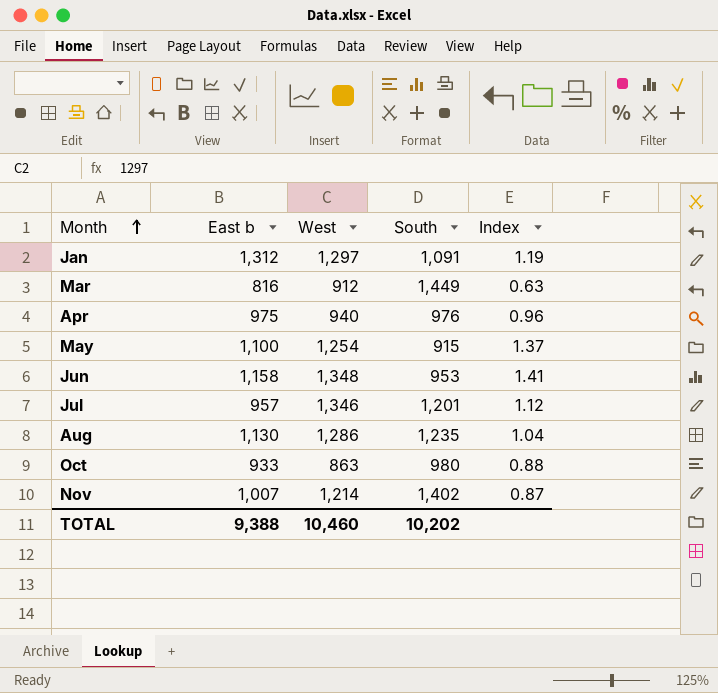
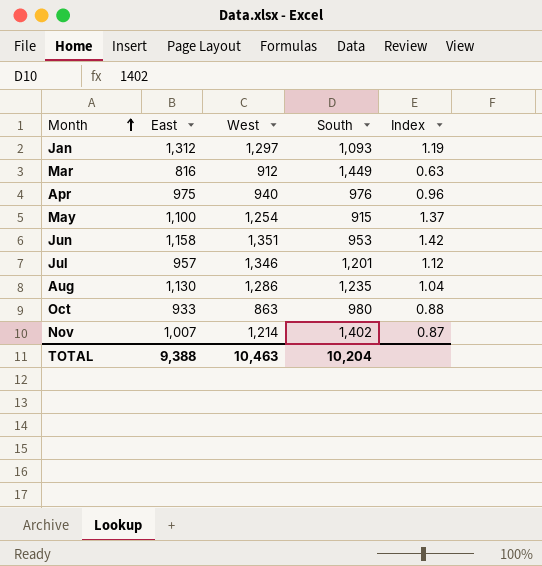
column name: East b -> East
Jan | South: 1,091 -> 1,093
Jun | West: 1,348 -> 1,351
Jun | Index: 1.41 -> 1.42
TOTAL | West: 10,460 -> 10,463
TOTAL | South: 10,202 -> 10,204

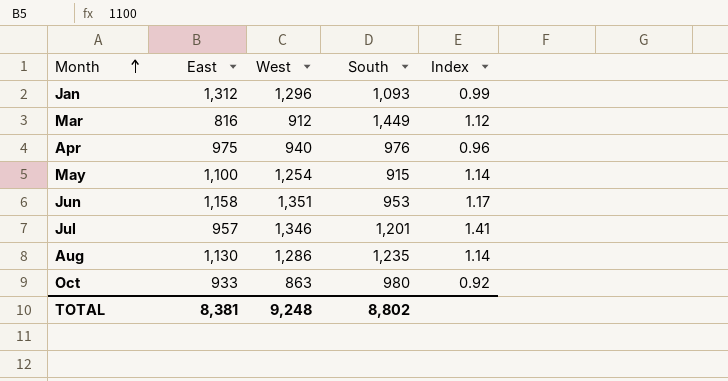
column Index | formula: [West] / [South] -> [West] / [East]
row Nov: 1,007 | 1,214 | 1,402 | 0.87 -> none
Jan | West: 1,297 -> 1,296
TOTAL | East: 9,388 -> 8,381
TOTAL | West: 10,463 -> 9,248
TOTAL | South: 10,204 -> 8,802

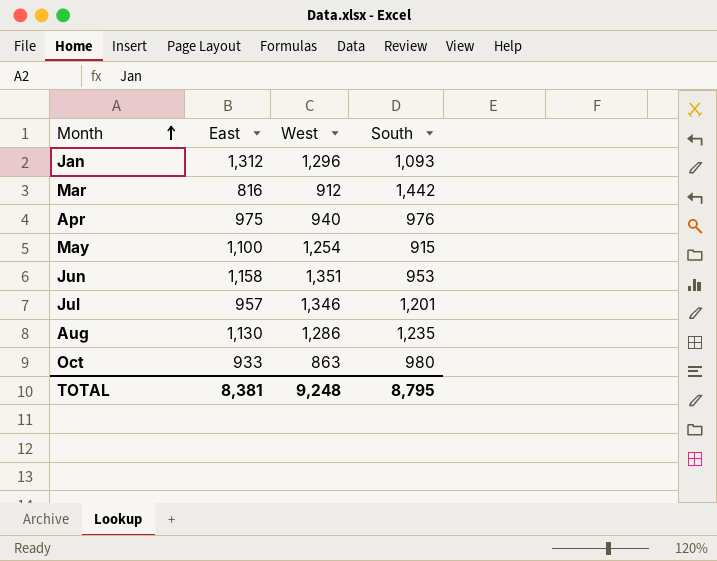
column Index | formula: [West] / [East] -> none
Mar | South: 1,449 -> 1,442
TOTAL | South: 8,802 -> 8,795

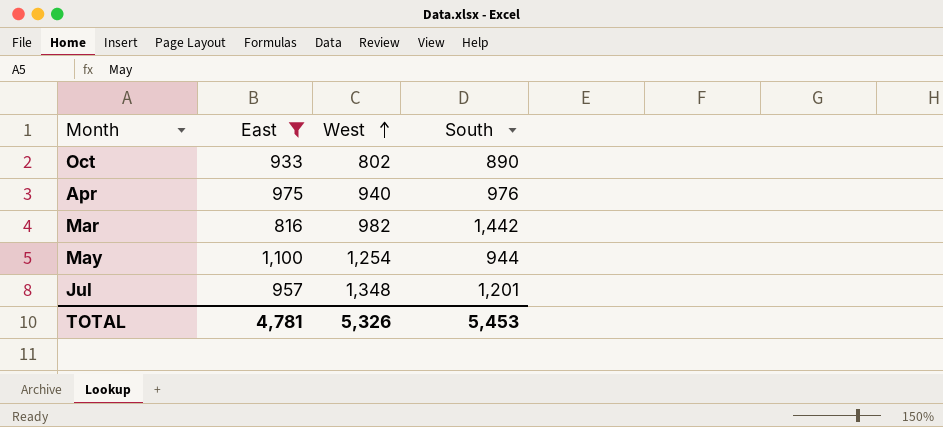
filter: none -> East <= 1,100
row order: Month ascending -> West ascending
Oct | West: 863 -> 802
Oct | South: 980 -> 890
Mar | West: 912 -> 982
May | South: 915 -> 944
Jul | West: 1,346 -> 1,348
TOTAL | East: 8,381 -> 4,781
TOTAL | West: 9,248 -> 5,326
TOTAL | South: 8,795 -> 5,453

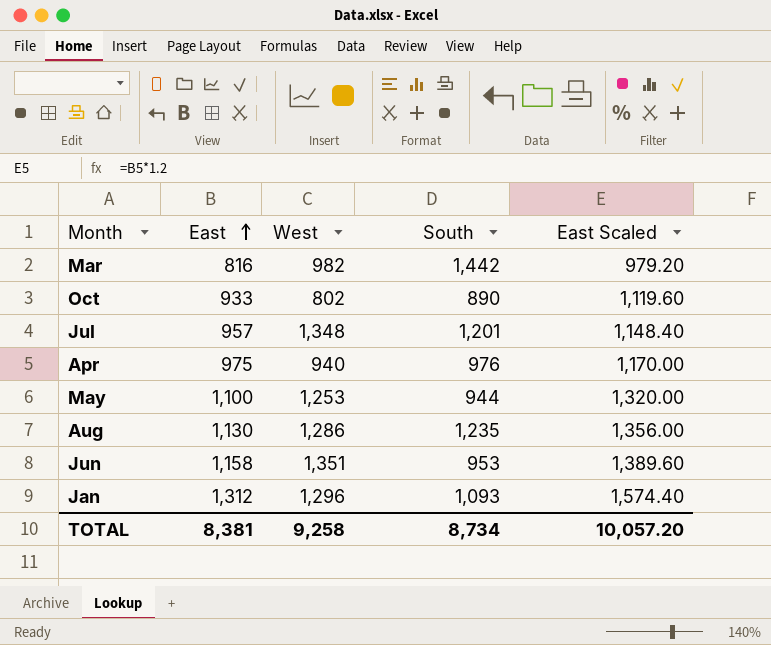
filter: East <= 1,100 -> none
row order: West ascending -> East ascending
column East Scaled | formula: none -> [East] * 1.2
May | West: 1,254 -> 1,253
TOTAL | East: 4,781 -> 8,381
TOTAL | West: 5,326 -> 9,258
TOTAL | South: 5,453 -> 8,734

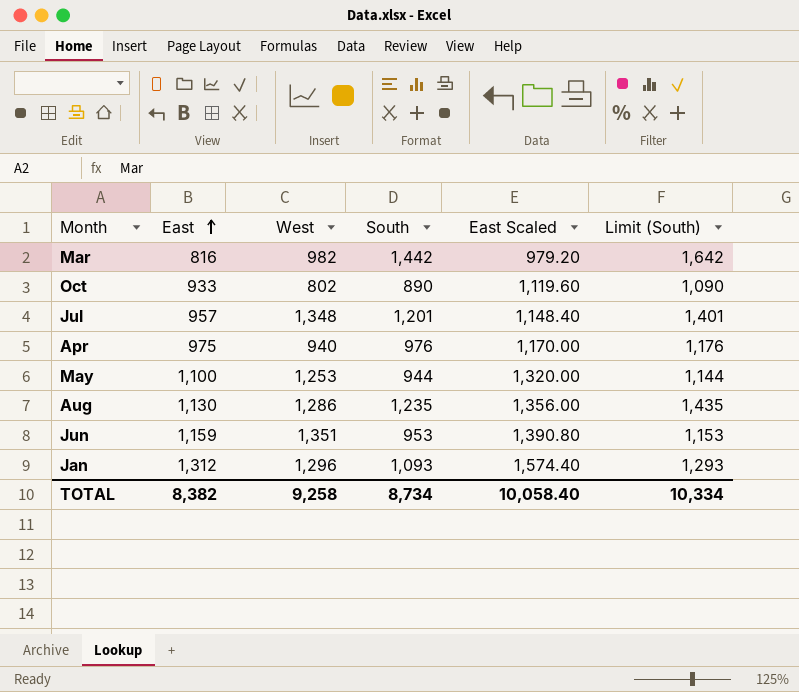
column Limit (South) | formula: none -> [South] + 200
Jun | East: 1,158 -> 1,159
Jun | East Scaled: 1,389.60 -> 1,390.80
TOTAL | East: 8,381 -> 8,382
TOTAL | East Scaled: 10,057.20 -> 10,058.40

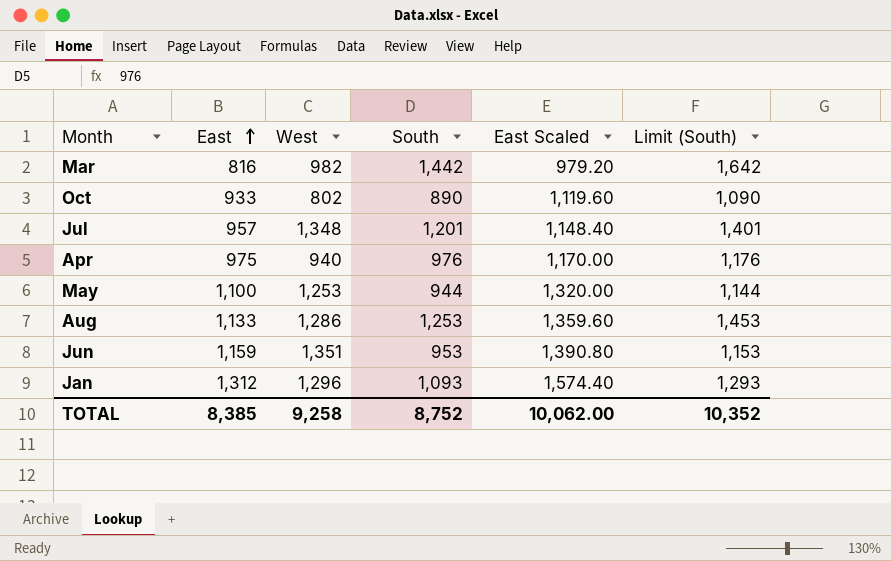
Aug | East: 1,130 -> 1,133
Aug | South: 1,235 -> 1,253
Aug | East Scaled: 1,356.00 -> 1,359.60
Aug | Limit (South): 1,435 -> 1,453
TOTAL | East: 8,382 -> 8,385
TOTAL | South: 8,734 -> 8,752
TOTAL | East Scaled: 10,058.40 -> 10,062.00
TOTAL | Limit (South): 10,334 -> 10,352

